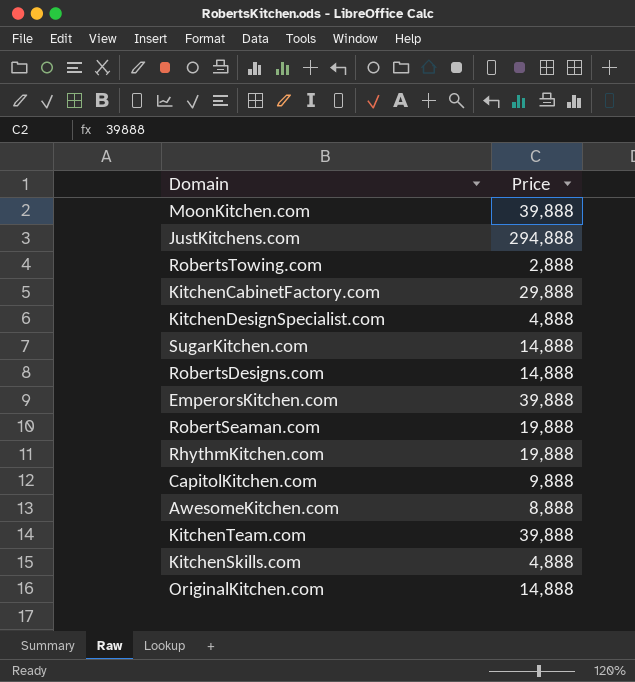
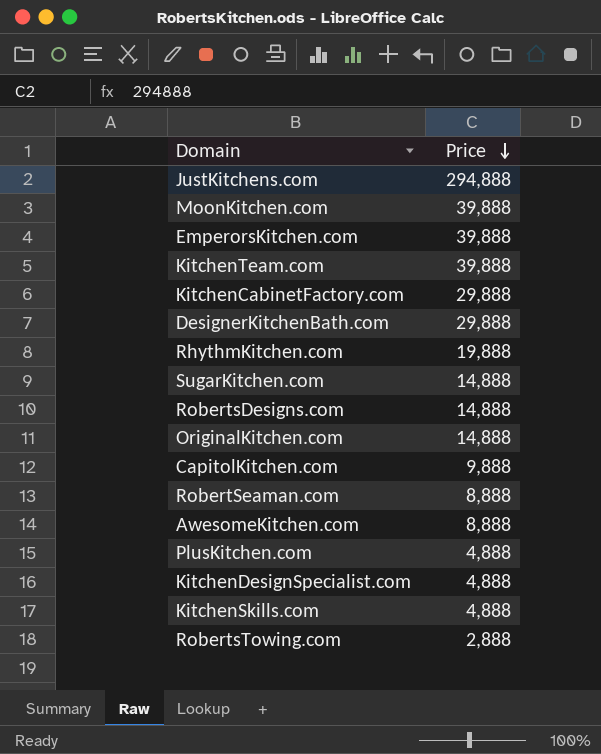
row order: none -> Price descending
row DesignerKitchenBath.com: none -> 29,888
RobertSeaman.com | Price: 19,888 -> 8,888
row PlusKitchen.com: none -> 4,888

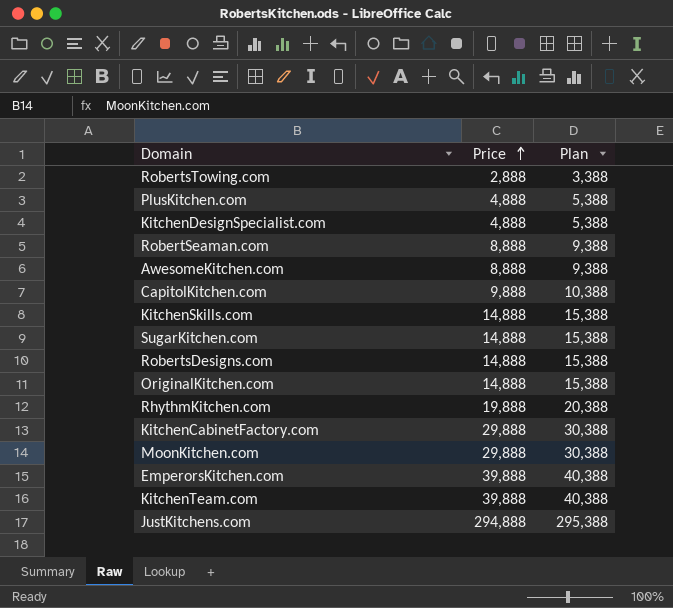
row order: Price descending -> Price ascending
column Plan | formula: none -> [Price] + 500
row DesignerKitchenBath.com: 29,888 -> none
KitchenSkills.com | Price: 4,888 -> 14,888
MoonKitchen.com | Price: 39,888 -> 29,888

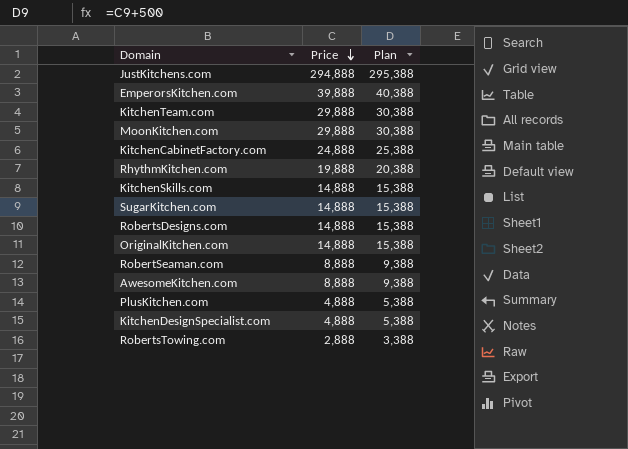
row order: Price ascending -> Price descending
row CapitolKitchen.com: 9,888 | 10,388 -> none
KitchenTeam.com | Price: 39,888 -> 29,888
KitchenTeam.com | Plan: 40,388 -> 30,388
KitchenCabinetFactory.com | Price: 29,888 -> 24,888
KitchenCabinetFactory.com | Plan: 30,388 -> 25,388

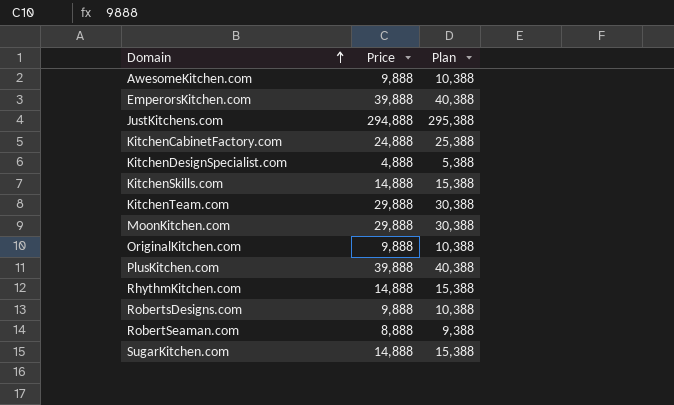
row order: Price descending -> Domain ascending
row RobertsTowing.com: 2,888 | 3,388 -> none
AwesomeKitchen.com | Price: 8,888 -> 9,888
AwesomeKitchen.com | Plan: 9,388 -> 10,388
OriginalKitchen.com | Price: 14,888 -> 9,888
OriginalKitchen.com | Plan: 15,388 -> 10,388
PlusKitchen.com | Price: 4,888 -> 39,888
PlusKitchen.com | Plan: 5,388 -> 40,388
RhythmKitchen.com | Price: 19,888 -> 14,888
RhythmKitchen.com | Plan: 20,388 -> 15,388
RobertsDesigns.com | Price: 14,888 -> 9,888
RobertsDesigns.com | Plan: 15,388 -> 10,388

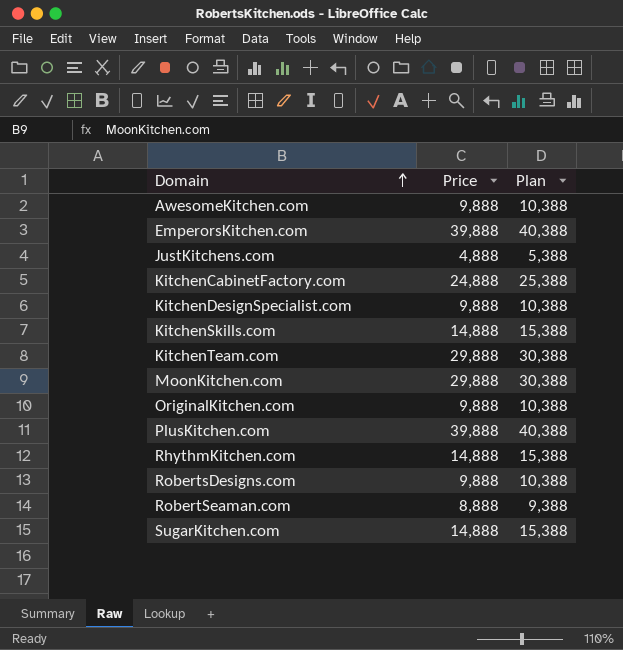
JustKitchens.com | Price: 294,888 -> 4,888
JustKitchens.com | Plan: 295,388 -> 5,388
KitchenDesignSpecialist.com | Price: 4,888 -> 9,888
KitchenDesignSpecialist.com | Plan: 5,388 -> 10,388

